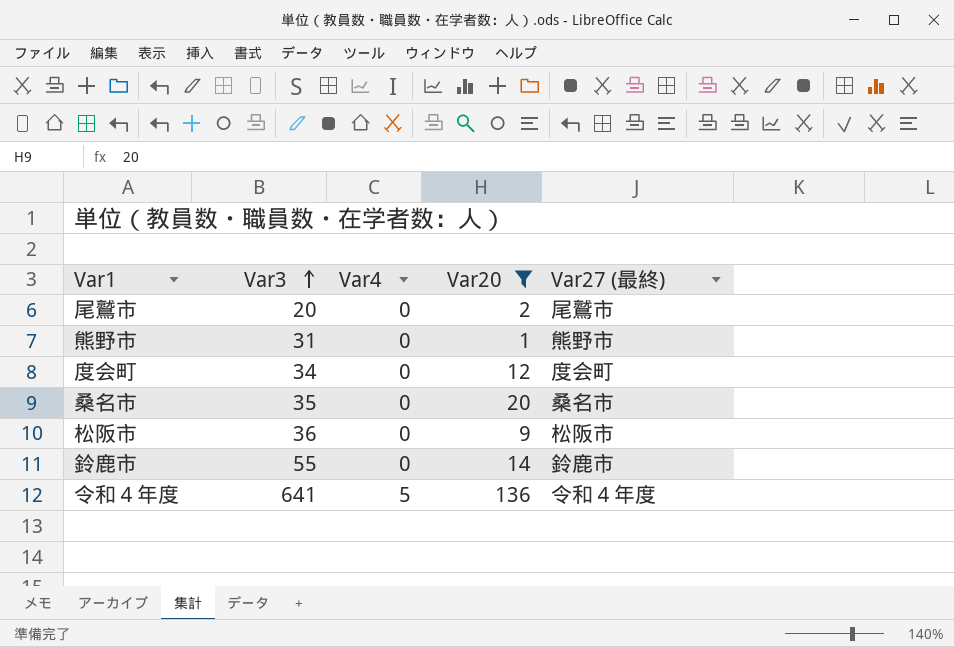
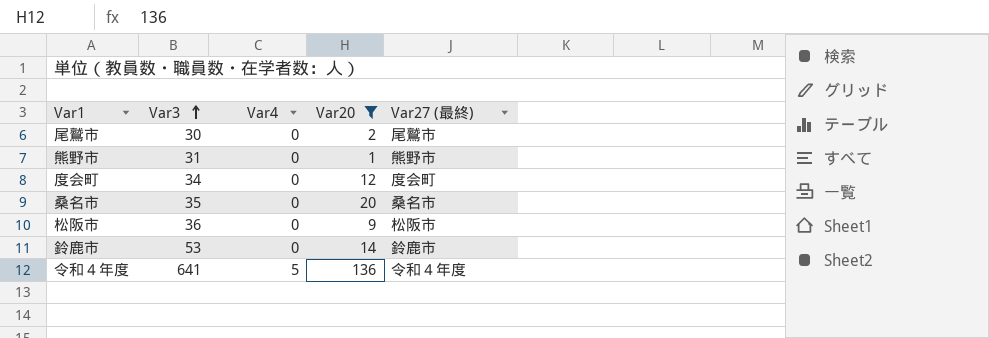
尾鷲市 | Var3: 20 -> 30
鈴鹿市 | Var3: 55 -> 53

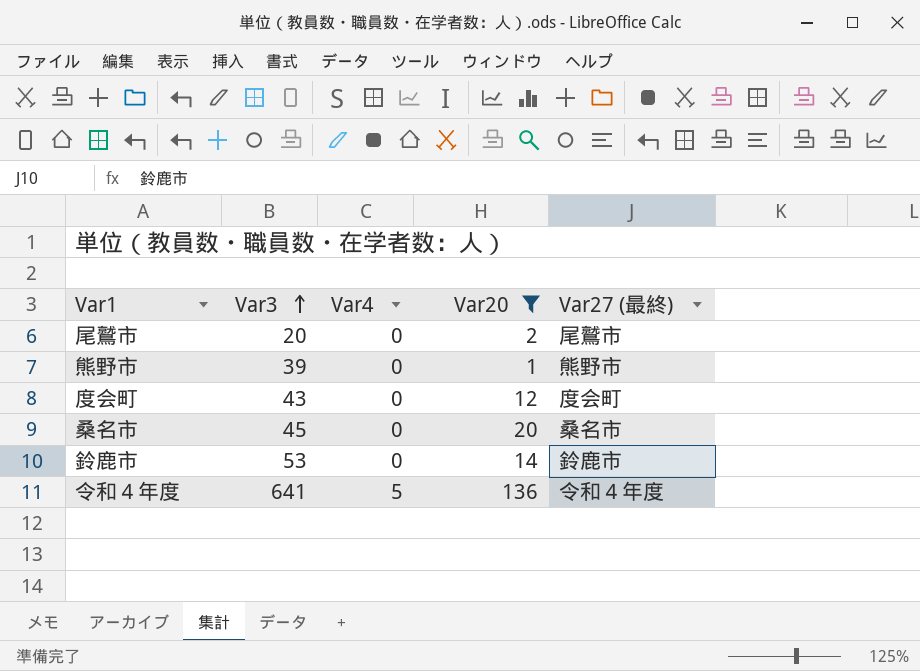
row 松阪市: 36 | 0 | 9 | 松阪市 -> none
尾鷲市 | Var3: 30 -> 20
熊野市 | Var3: 31 -> 39
度会町 | Var3: 34 -> 43
桑名市 | Var3: 35 -> 45

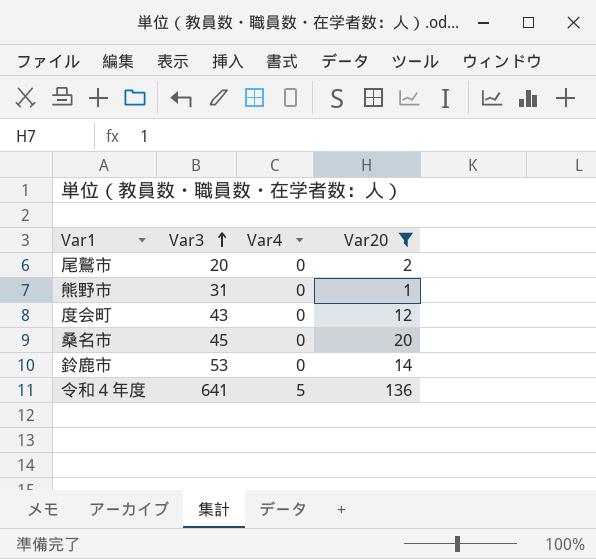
column Var27 (最終) | position: 5 -> none
熊野市 | Var3: 39 -> 31

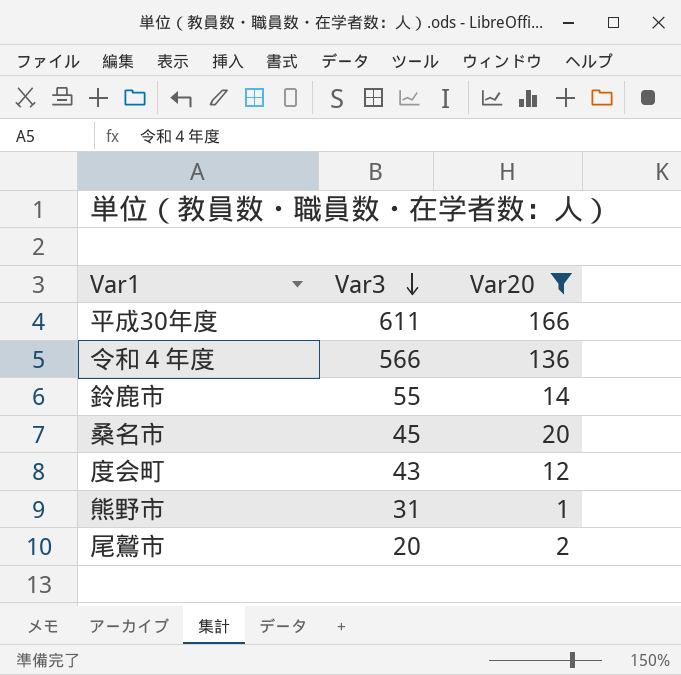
row order: Var3 ascending -> Var3 descending
column Var4 | position: 3 -> none
row 平成30年度: none -> 611 | 166
令和４年度 | Var3: 641 -> 566
鈴鹿市 | Var3: 53 -> 55

